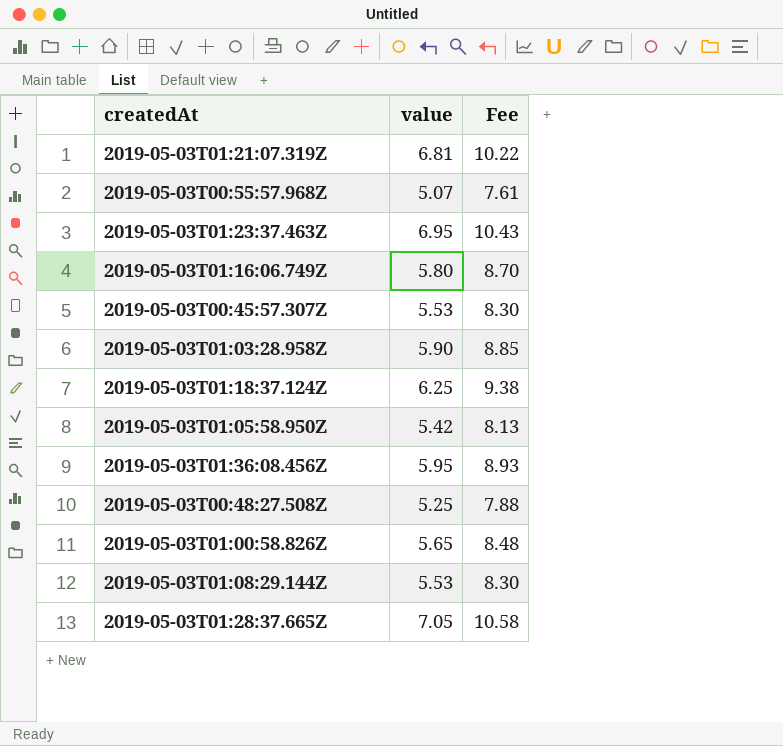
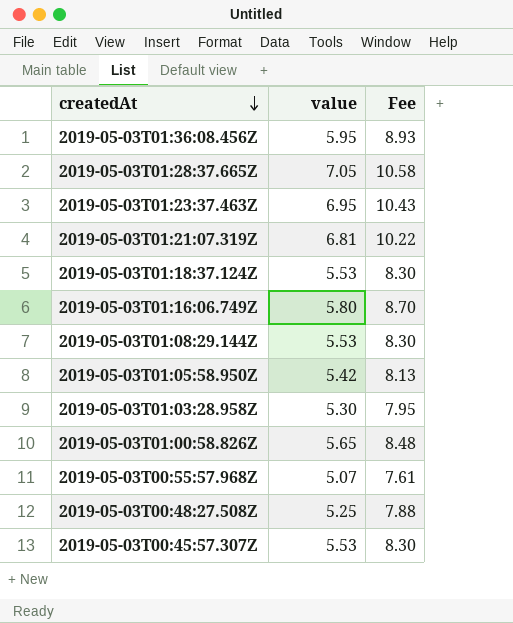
row order: none -> createdAt descending
2019-05-03T01:18:37.124Z | value: 6.25 -> 5.53
2019-05-03T01:18:37.124Z | Fee: 9.38 -> 8.30
2019-05-03T01:03:28.958Z | value: 5.90 -> 5.30
2019-05-03T01:03:28.958Z | Fee: 8.85 -> 7.95

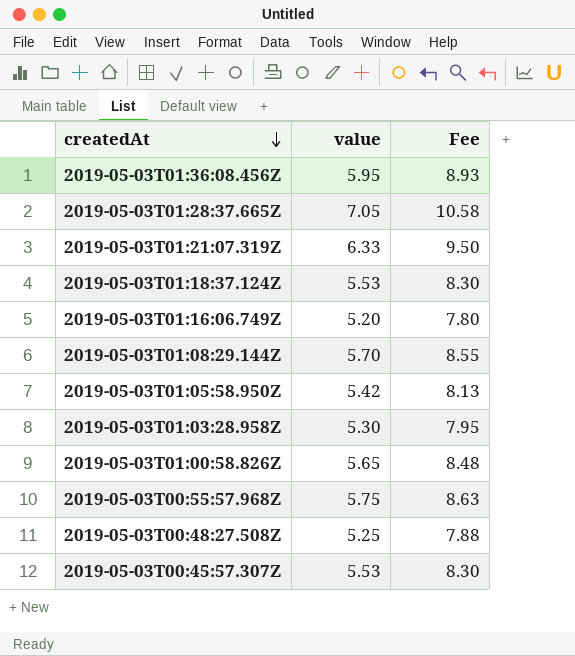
row 2019-05-03T01:23:37.463Z: 6.95 | 10.43 -> none
2019-05-03T01:21:07.319Z | value: 6.81 -> 6.33
2019-05-03T01:21:07.319Z | Fee: 10.22 -> 9.50
2019-05-03T01:16:06.749Z | value: 5.80 -> 5.20
2019-05-03T01:16:06.749Z | Fee: 8.70 -> 7.80
2019-05-03T01:08:29.144Z | value: 5.53 -> 5.70
2019-05-03T01:08:29.144Z | Fee: 8.30 -> 8.55
2019-05-03T00:55:57.968Z | value: 5.07 -> 5.75
2019-05-03T00:55:57.968Z | Fee: 7.61 -> 8.63

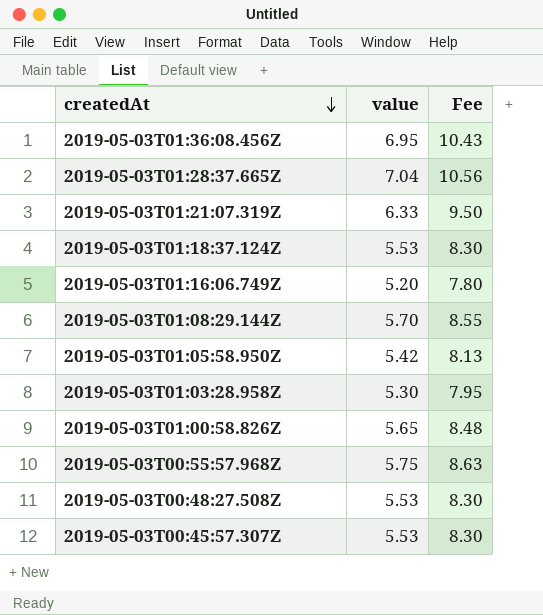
2019-05-03T01:36:08.456Z | value: 5.95 -> 6.95
2019-05-03T01:36:08.456Z | Fee: 8.93 -> 10.43
2019-05-03T01:28:37.665Z | value: 7.05 -> 7.04
2019-05-03T01:28:37.665Z | Fee: 10.58 -> 10.56
2019-05-03T00:48:27.508Z | value: 5.25 -> 5.53
2019-05-03T00:48:27.508Z | Fee: 7.88 -> 8.30

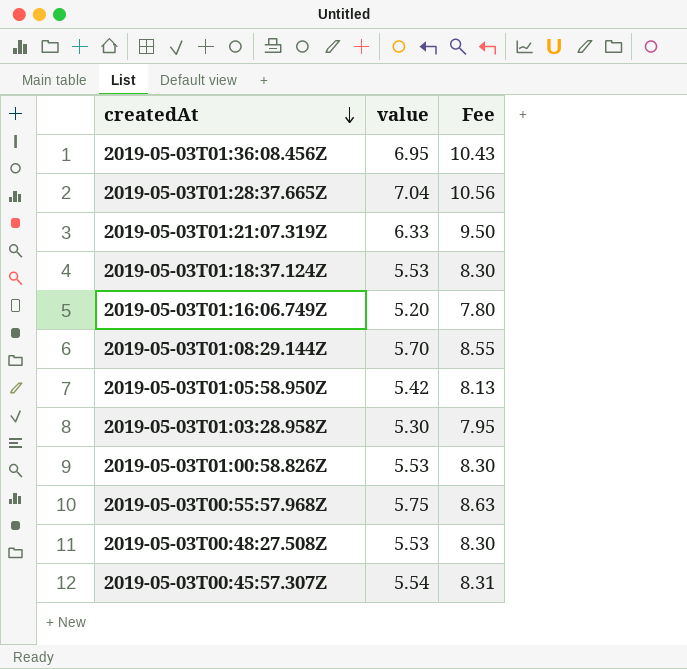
2019-05-03T01:00:58.826Z | value: 5.65 -> 5.53
2019-05-03T01:00:58.826Z | Fee: 8.48 -> 8.30
2019-05-03T00:45:57.307Z | value: 5.53 -> 5.54
2019-05-03T00:45:57.307Z | Fee: 8.30 -> 8.31

